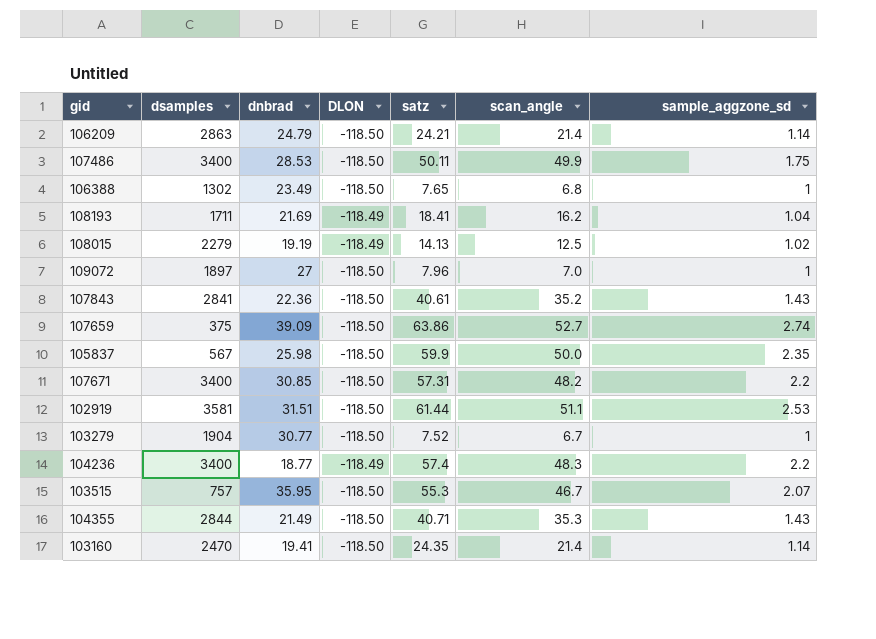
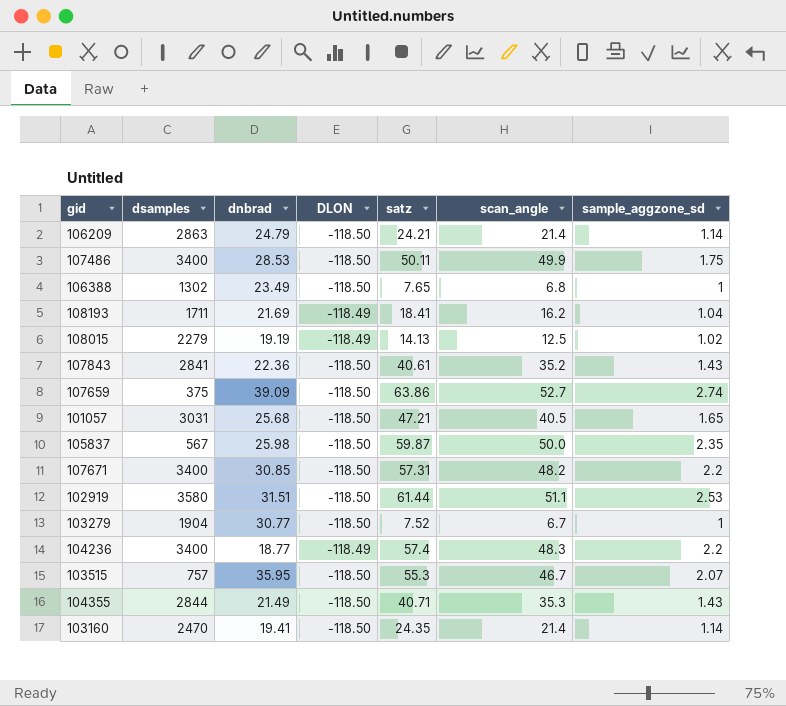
row 109072: 1897 | 27 | -118.50 | 7.96 | 7.0 | 1 -> none
row 101057: none -> 3031 | 25.68 | -118.50 | 47.21 | 40.5 | 1.65
105837 | satz: 59.9 -> 59.87
102919 | dsamples: 3581 -> 3580

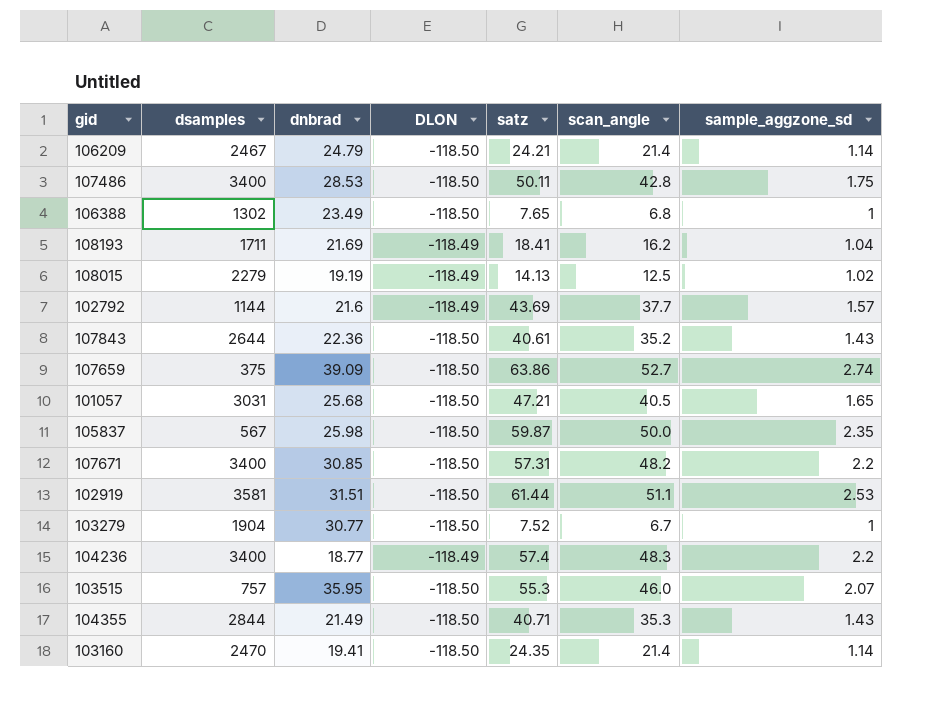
106209 | dsamples: 2863 -> 2467
107486 | scan_angle: 49.9 -> 42.8
row 102792: none -> 1144 | 21.6 | -118.49 | 43.69 | 37.7 | 1.57
107843 | dsamples: 2841 -> 2644
102919 | dsamples: 3580 -> 3581
103515 | scan_angle: 46.7 -> 46.0

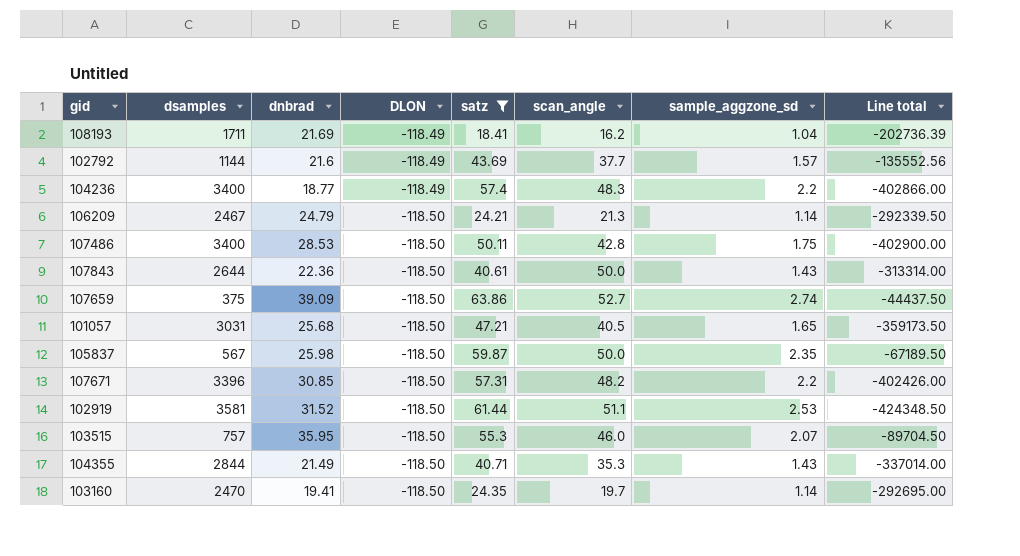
filter: none -> satz >= 18.41
row order: none -> DLON descending
column Line total | formula: none -> [dsamples] * [DLON]
106209 | scan_angle: 21.4 -> 21.3
107843 | scan_angle: 35.2 -> 50.0
107671 | dsamples: 3400 -> 3396
102919 | dnbrad: 31.51 -> 31.52
103160 | scan_angle: 21.4 -> 19.7

